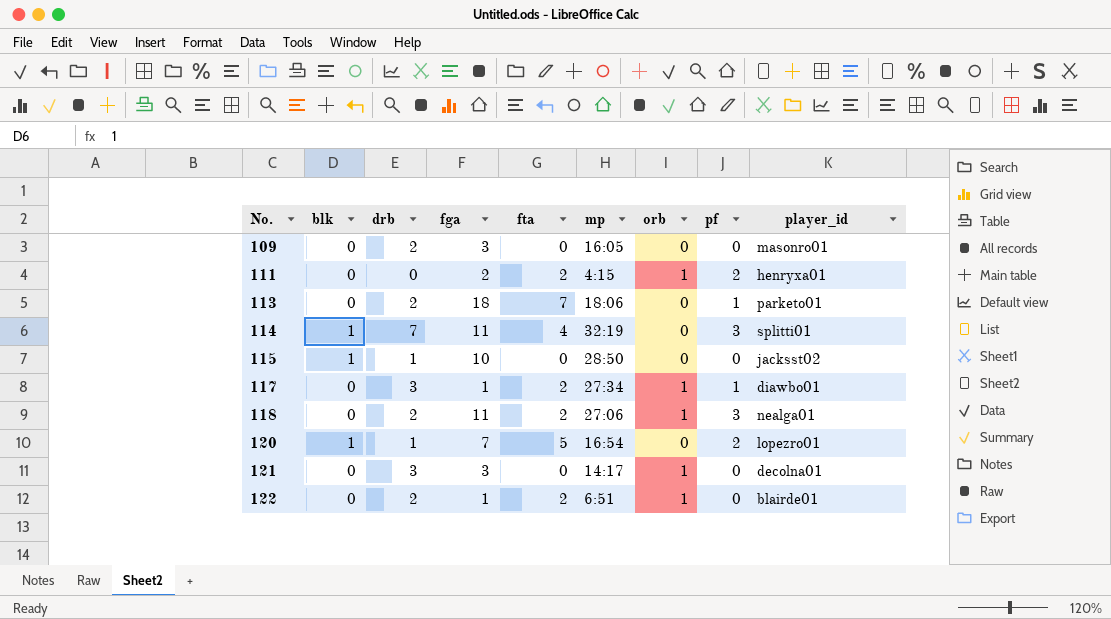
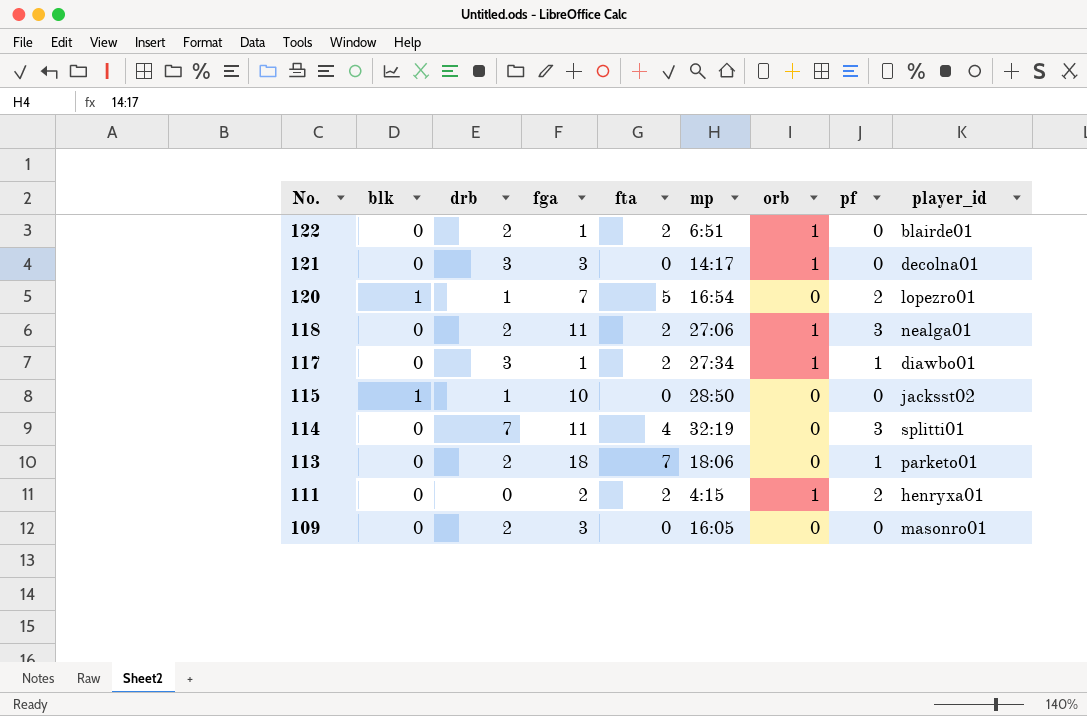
row order: No. ascending -> No. descending
114 | blk: 1 -> 0

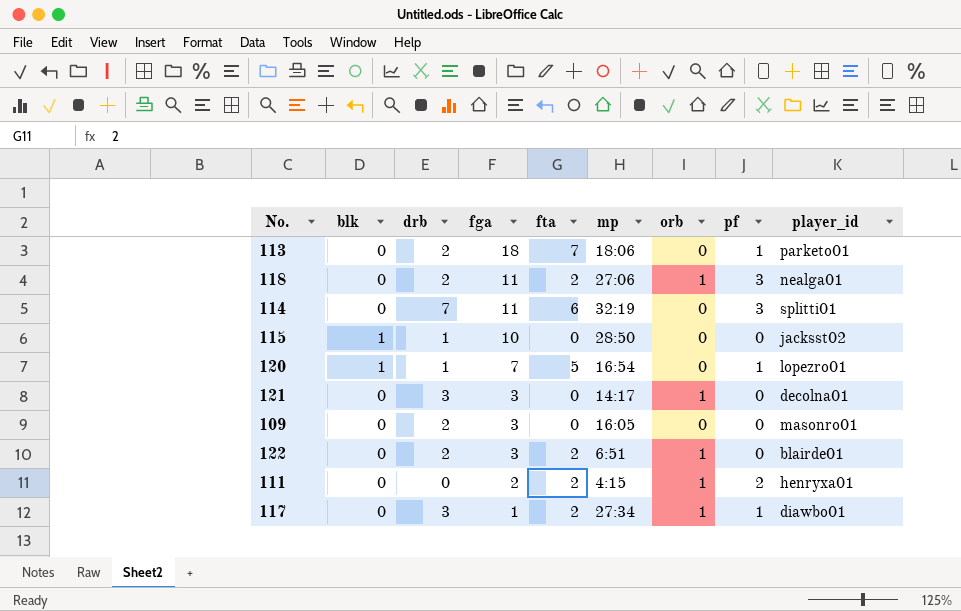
row order: No. descending -> fga descending
114 | fta: 4 -> 6
120 | pf: 2 -> 1
122 | fga: 1 -> 3

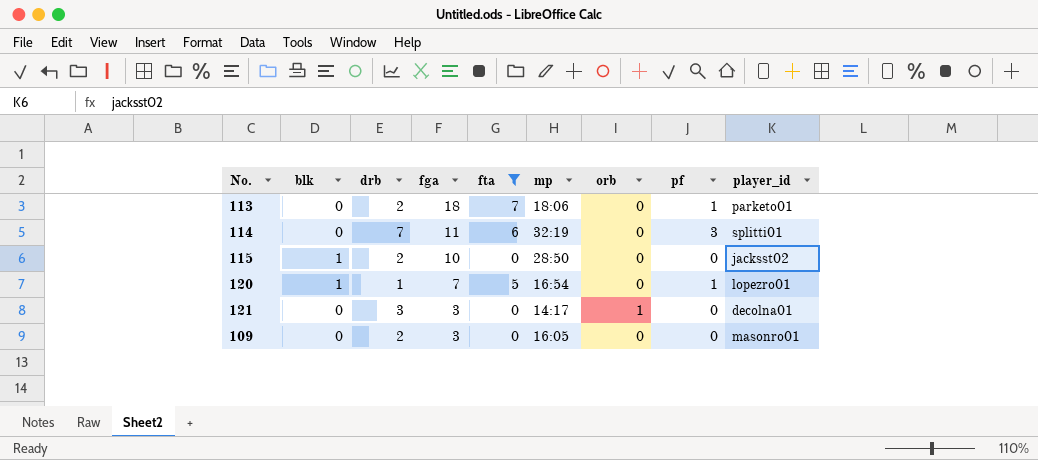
filter: none -> fta != 2
115 | drb: 1 -> 2

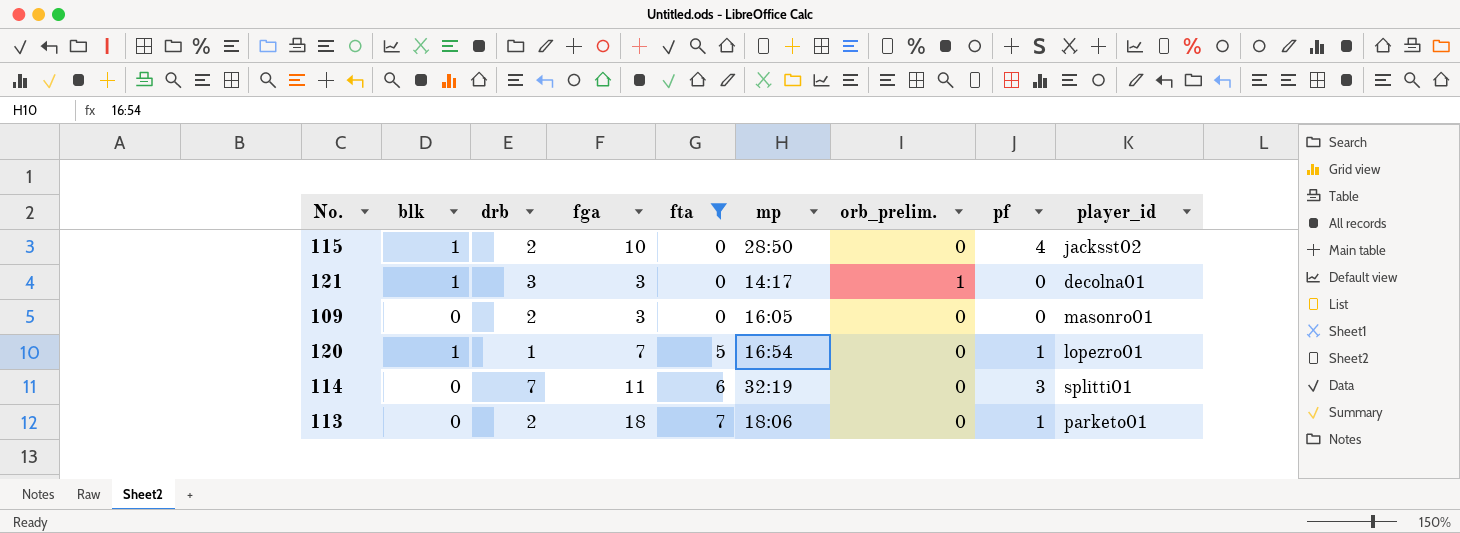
row order: fga descending -> fta ascending
column name: orb -> orb_prelim.
115 | pf: 0 -> 4
121 | blk: 0 -> 1

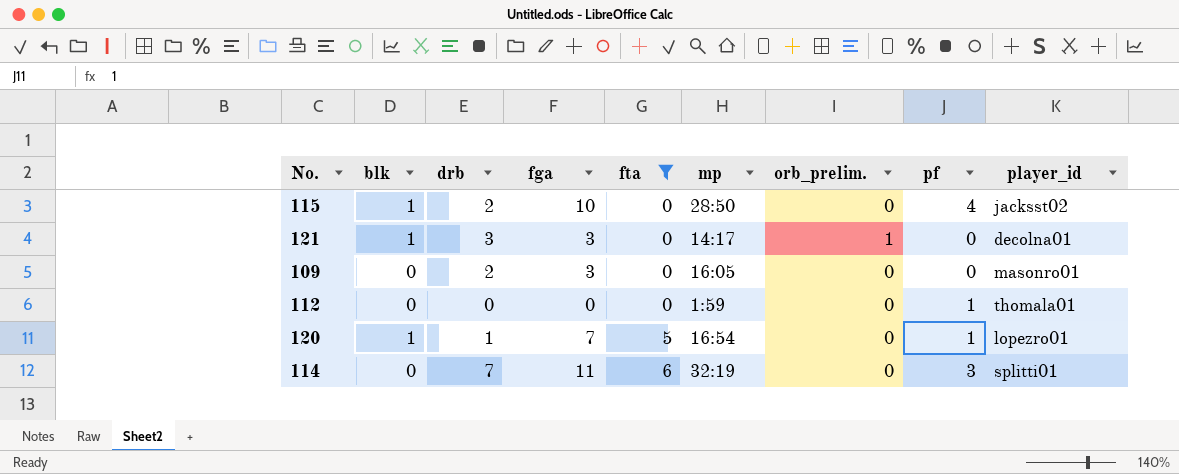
row 113: 0 | 2 | 18 | 7 | 18:06 | 0 | 1 | parketo01 -> none
row 112: none -> 0 | 0 | 0 | 0 | 1:59 | 0 | 1 | thomala01

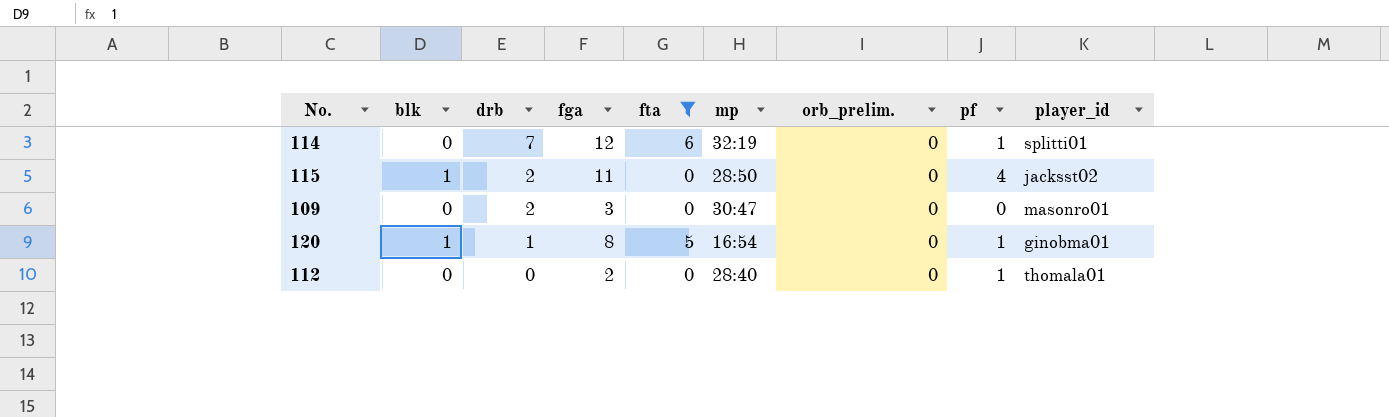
row order: fta ascending -> drb descending
row 121: 1 | 3 | 3 | 0 | 14:17 | 1 | 0 | decolna01 -> none
114 | fga: 11 -> 12
114 | pf: 3 -> 1
115 | fga: 10 -> 11
109 | mp: 16:05 -> 30:47
120 | fga: 7 -> 8
120 | player_id: lopezro01 -> ginobma01
112 | fga: 0 -> 2
112 | mp: 1:59 -> 28:40

